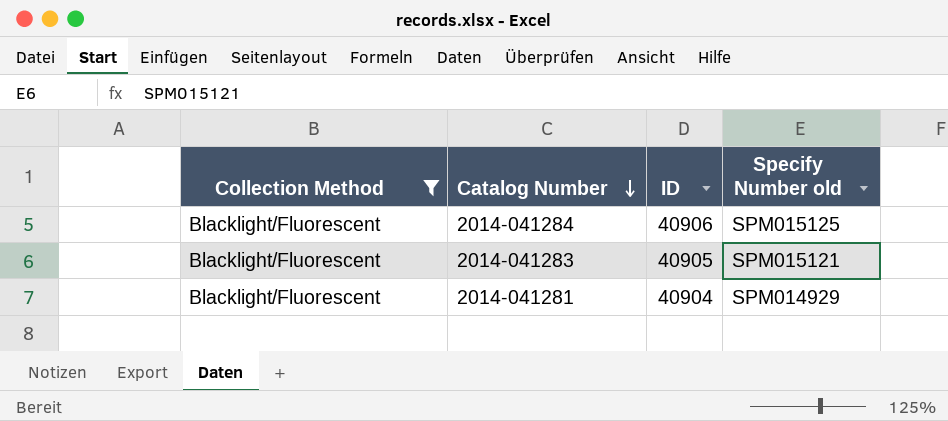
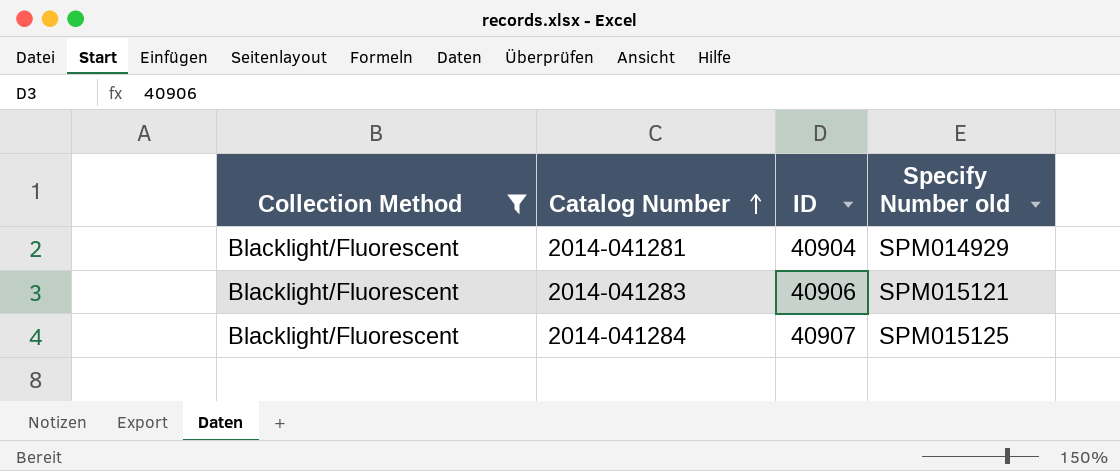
row order: Catalog Number descending -> Catalog Number ascending
2014-041283 | ID: 40905 -> 40906
2014-041284 | ID: 40906 -> 40907

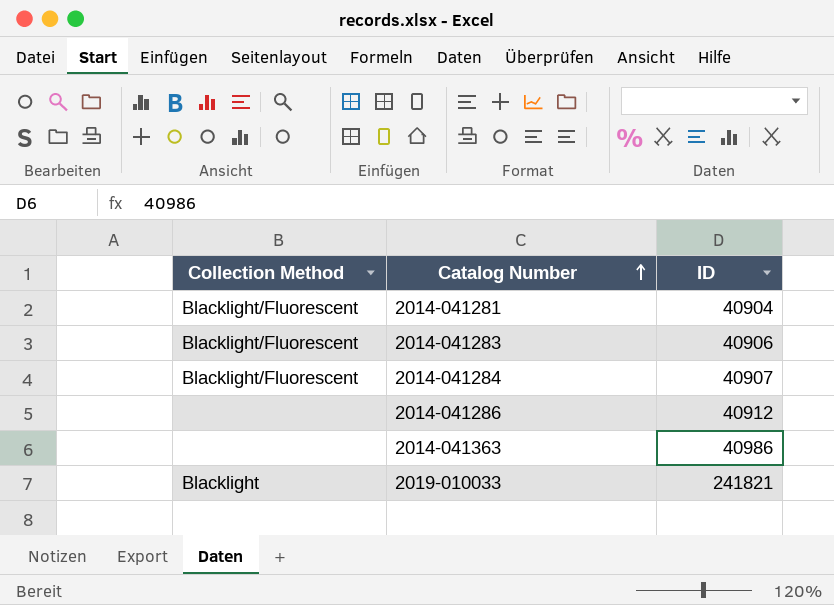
filter: Collection Method = Blacklight/Fluorescent -> none
column Specify Number old | position: 4 -> none

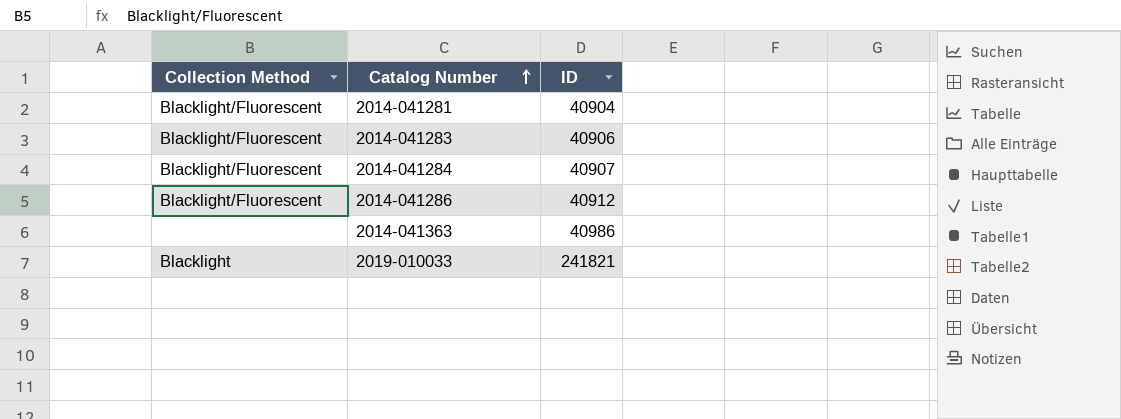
2014-041286 | Collection Method: none -> Blacklight/Fluorescent

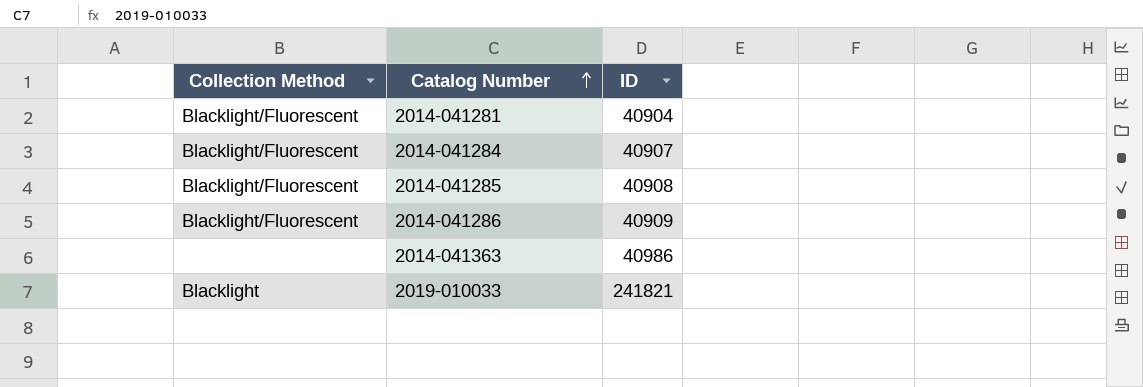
row 2014-041283: Blacklight/Fluorescent | 40906 -> none
row 2014-041285: none -> Blacklight/Fluorescent | 40908
2014-041286 | ID: 40912 -> 40909

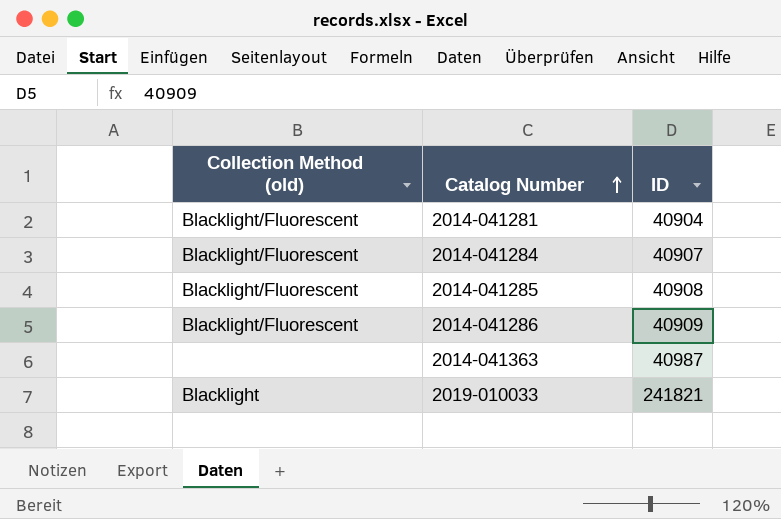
column name: Collection Method -> Collection Method (old)
2014-041363 | ID: 40986 -> 40987

